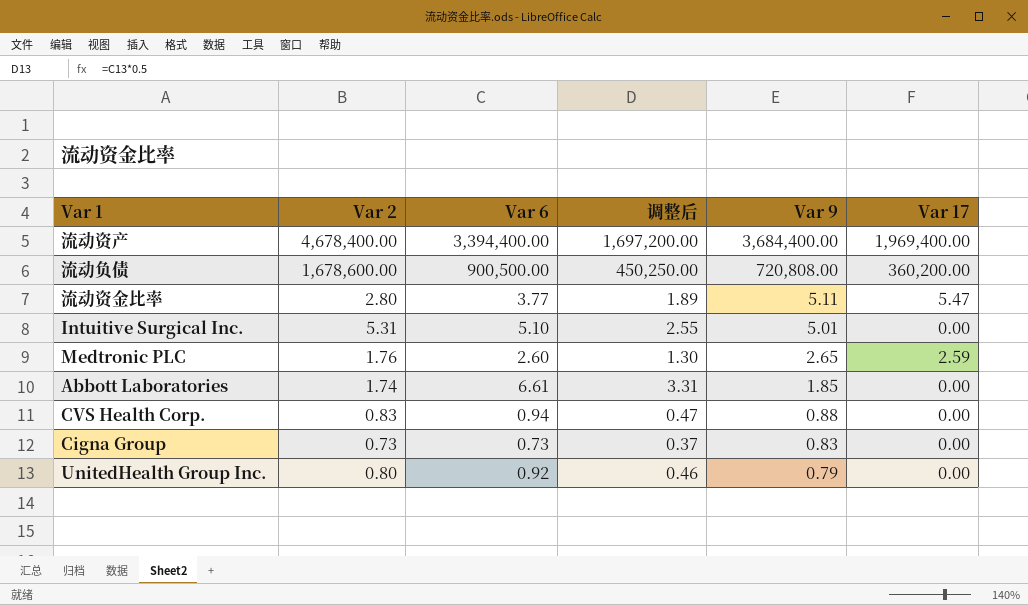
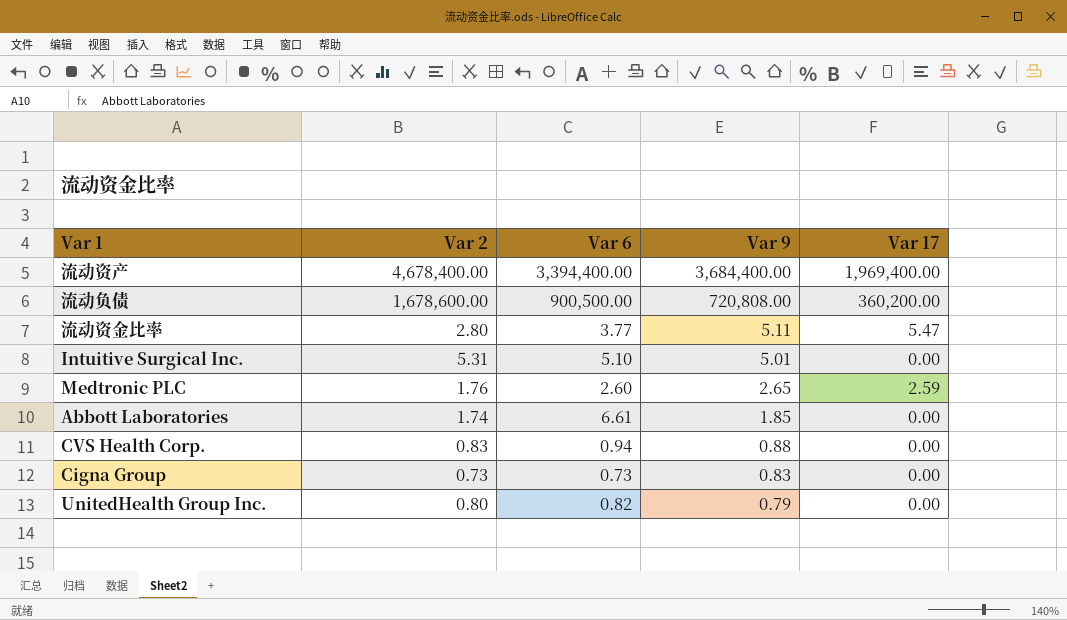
column 调整后 | formula: [Var 6] * 0.5 -> none
UnitedHealth Group Inc. | Var 6: 0.92 -> 0.82

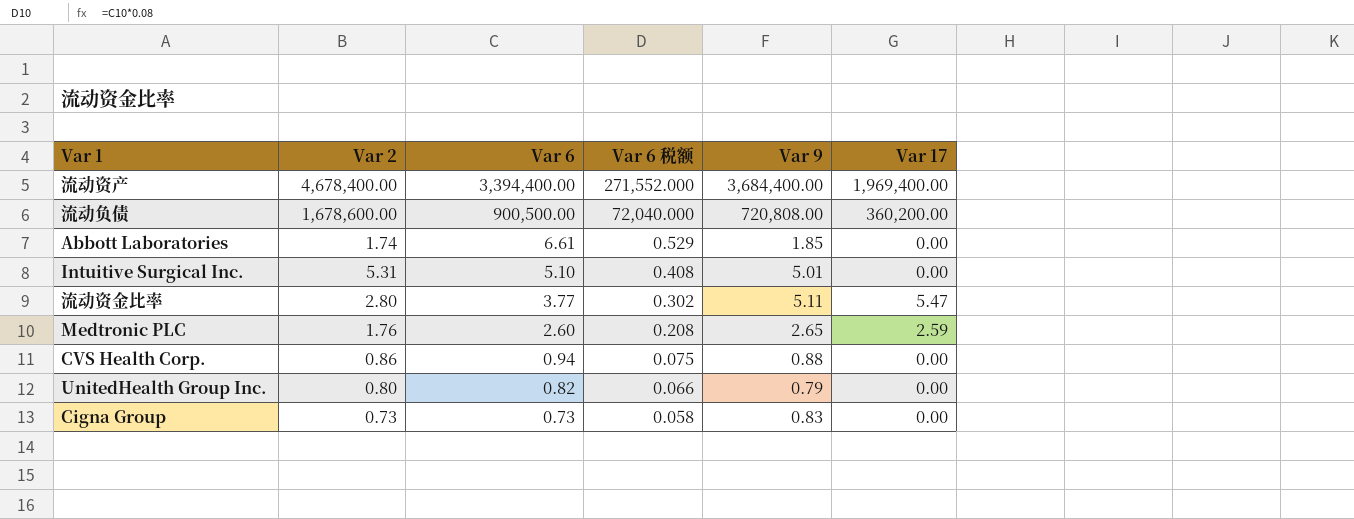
row order: Var 9 descending -> Var 6 descending
column Var 6 税额 | formula: none -> [Var 6] * 0.08
CVS Health Corp. | Var 2: 0.83 -> 0.86

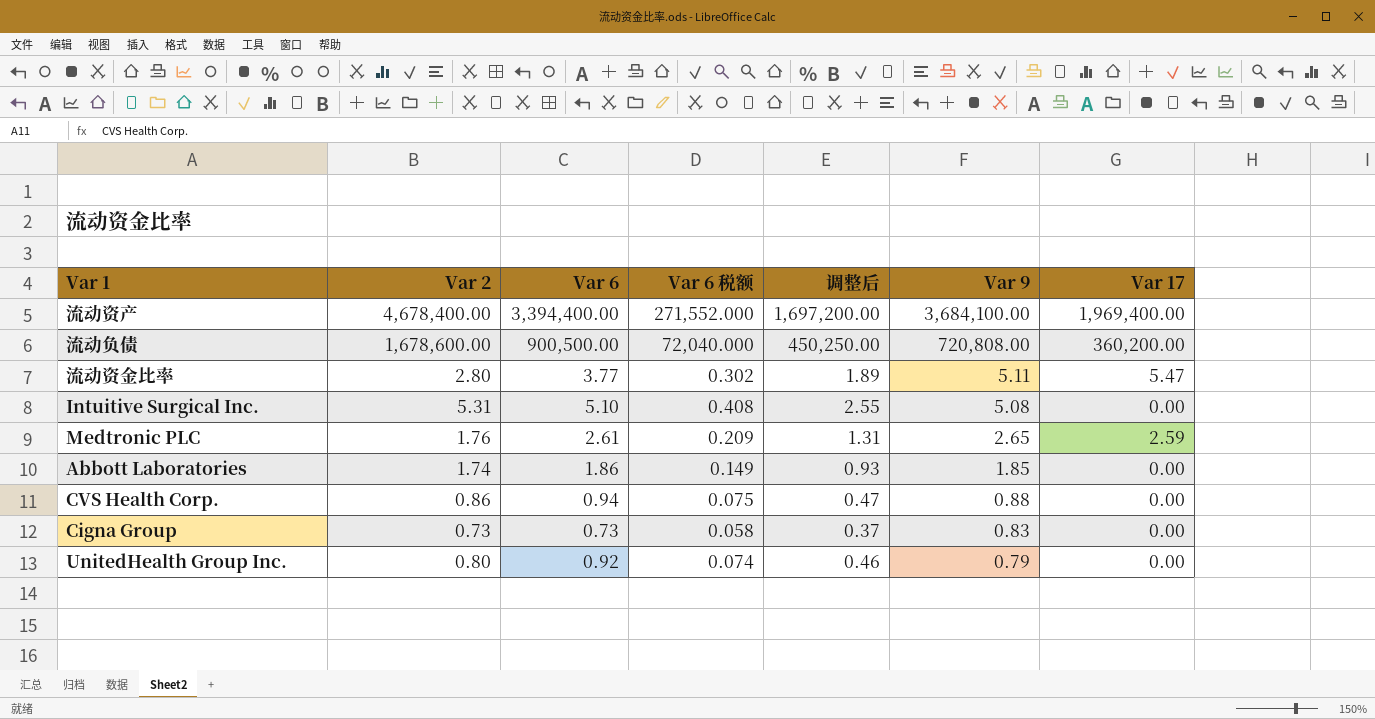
row order: Var 6 descending -> Var 9 descending
column 调整后 | formula: none -> [Var 6] * 0.5
流动资产 | Var 9: 3,684,400.00 -> 3,684,100.00
Intuitive Surgical Inc. | Var 9: 5.01 -> 5.08
Medtronic PLC | Var 6: 2.60 -> 2.61
Medtronic PLC | Var 6 税额: 0.208 -> 0.209
Abbott Laboratories | Var 6: 6.61 -> 1.86
Abbott Laboratories | Var 6 税额: 0.529 -> 0.149
UnitedHealth Group Inc. | Var 6: 0.82 -> 0.92
UnitedHealth Group Inc. | Var 6 税额: 0.066 -> 0.074

